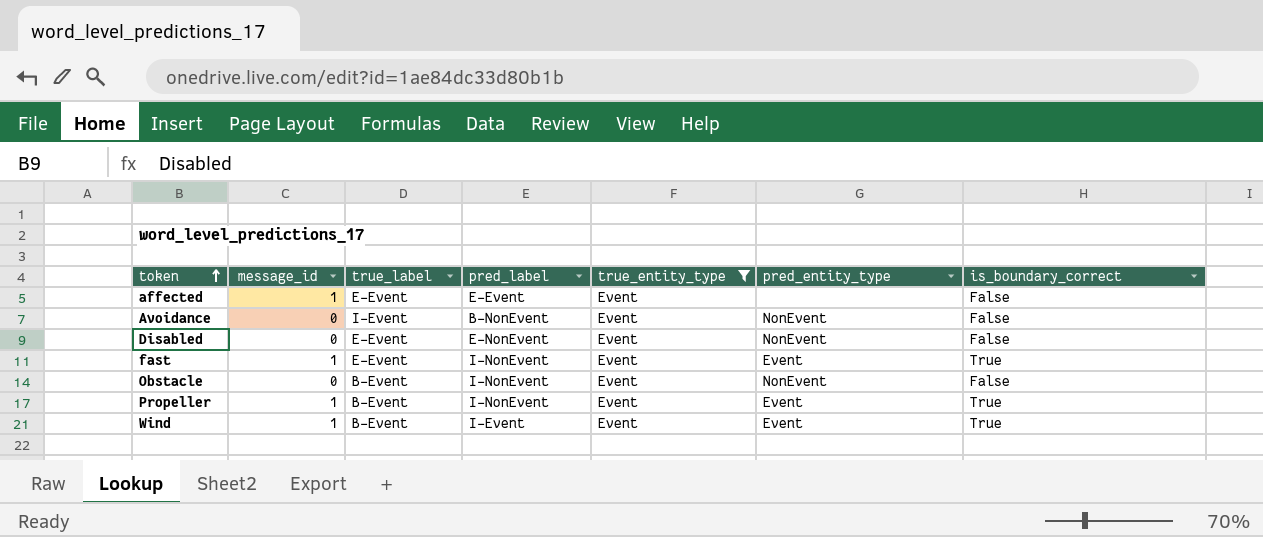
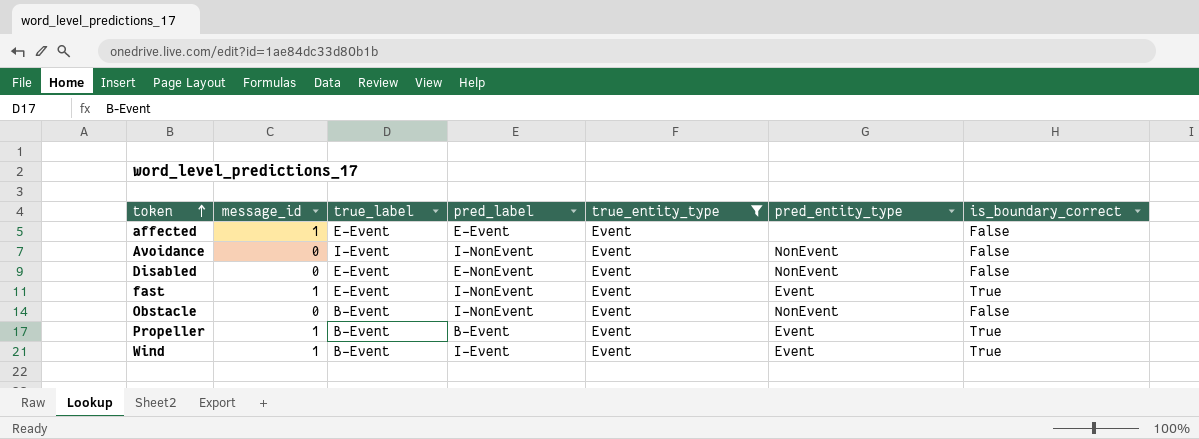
Avoidance | pred_label: B-NonEvent -> I-NonEvent
Propeller | pred_label: I-NonEvent -> B-Event

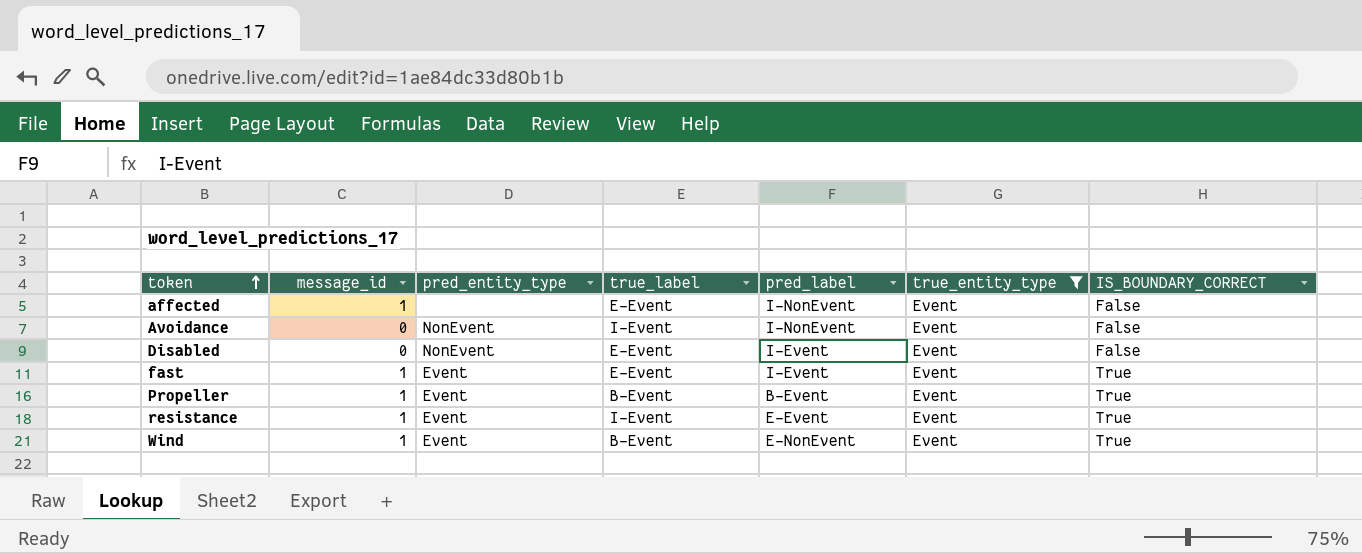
column pred_entity_type | position: 6 -> 3
column name: is_boundary_correct -> IS_BOUNDARY_CORRECT
row Obstacle: 0 | B-Event | I-NonEvent | Event | NonEvent | False -> none
affected | pred_label: E-Event -> I-NonEvent
Disabled | pred_label: E-NonEvent -> I-Event
fast | pred_label: I-NonEvent -> I-Event
row resistance: none -> 1 | Event | I-Event | E-Event | Event | True
Wind | pred_label: I-Event -> E-NonEvent

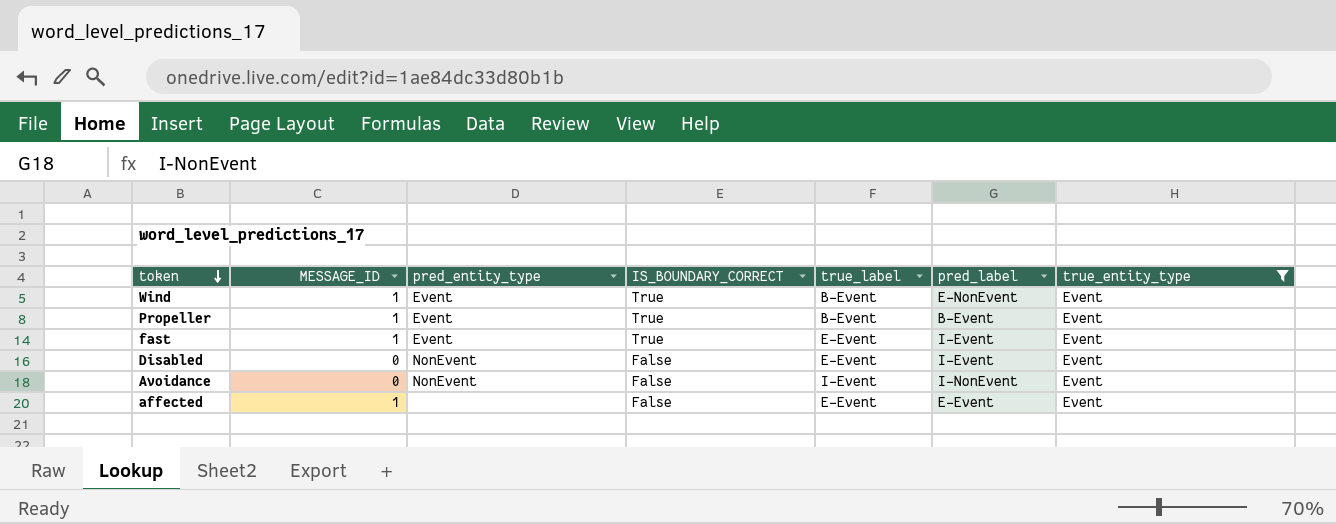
row order: token ascending -> token descending
column name: message_id -> MESSAGE_ID
column IS_BOUNDARY_CORRECT | position: 7 -> 4
row resistance: 1 | Event | I-Event | E-Event | Event | True -> none
affected | pred_label: I-NonEvent -> E-Event

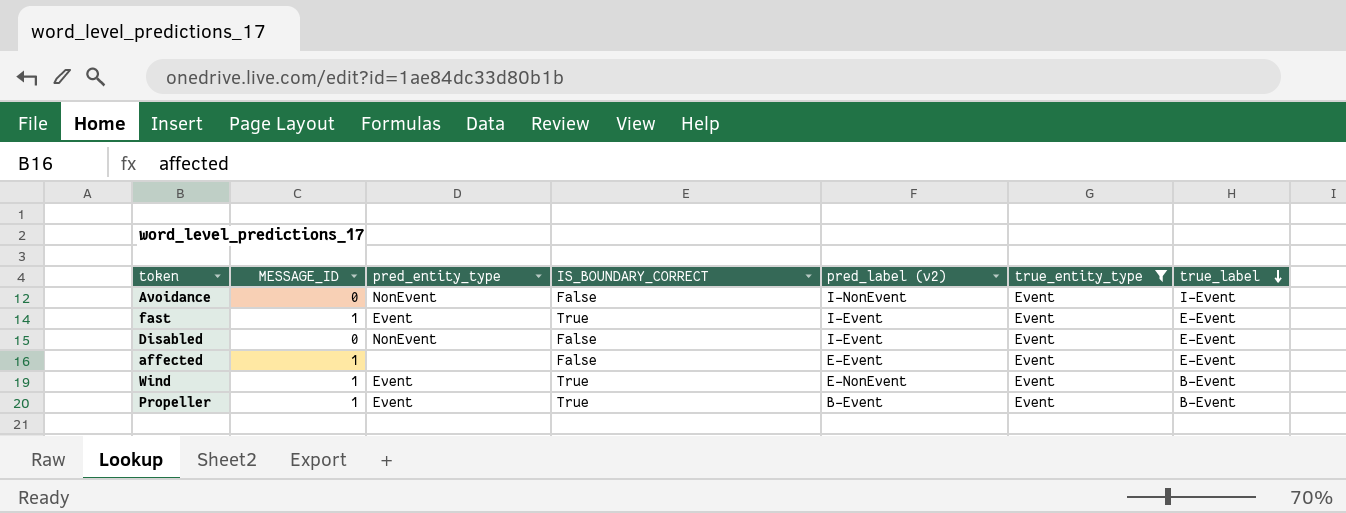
row order: token descending -> true_label descending
column name: pred_label -> pred_label (v2)
column true_label | position: 5 -> 7

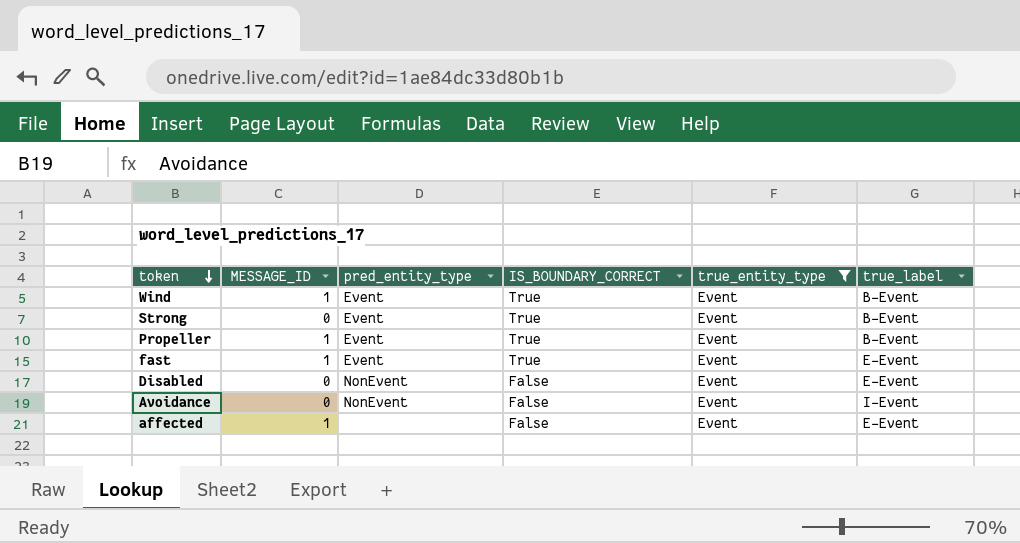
row order: true_label descending -> token descending
column pred_label (v2) | position: 5 -> none
row Strong: none -> 0 | Event | True | Event | B-Event

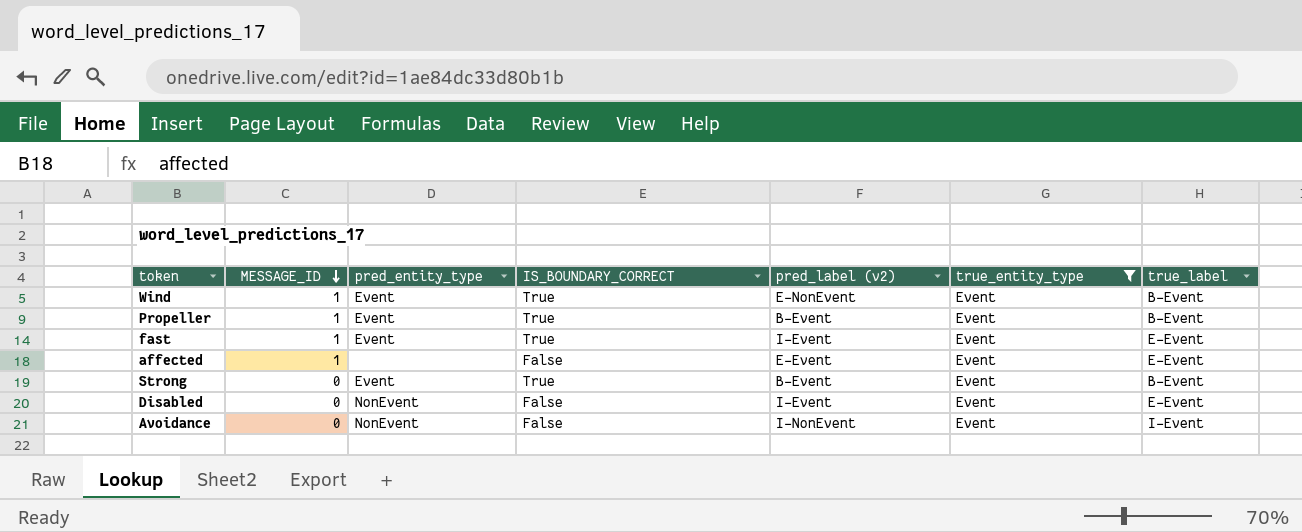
row order: token descending -> MESSAGE_ID descending
column pred_label (v2) | position: none -> 5

